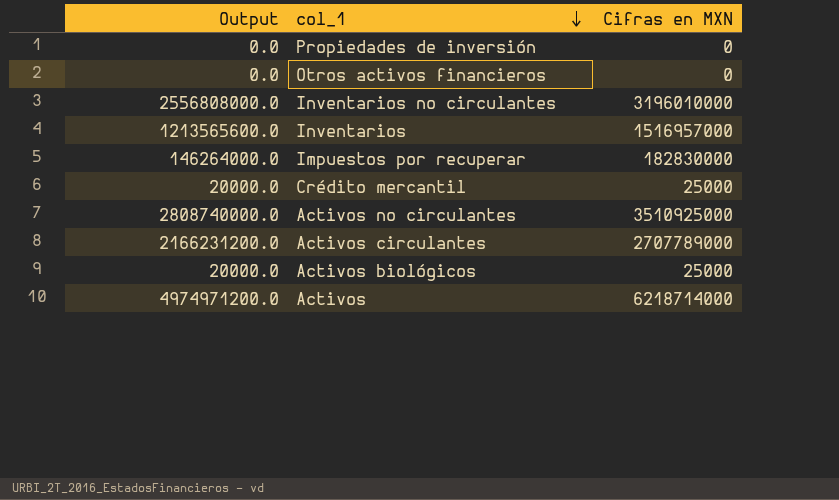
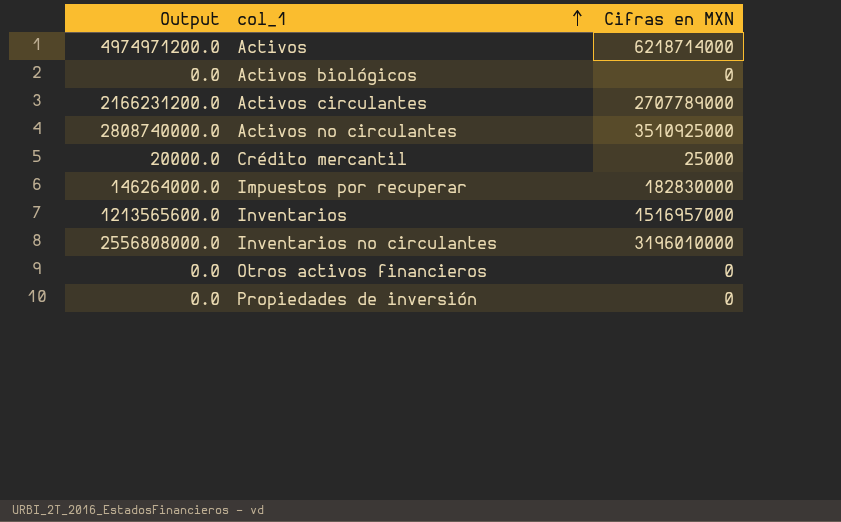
row order: col_1 descending -> col_1 ascending
Activos biológicos | Output: 20000.0 -> 0.0
Activos biológicos | Cifras en MXN: 25000 -> 0

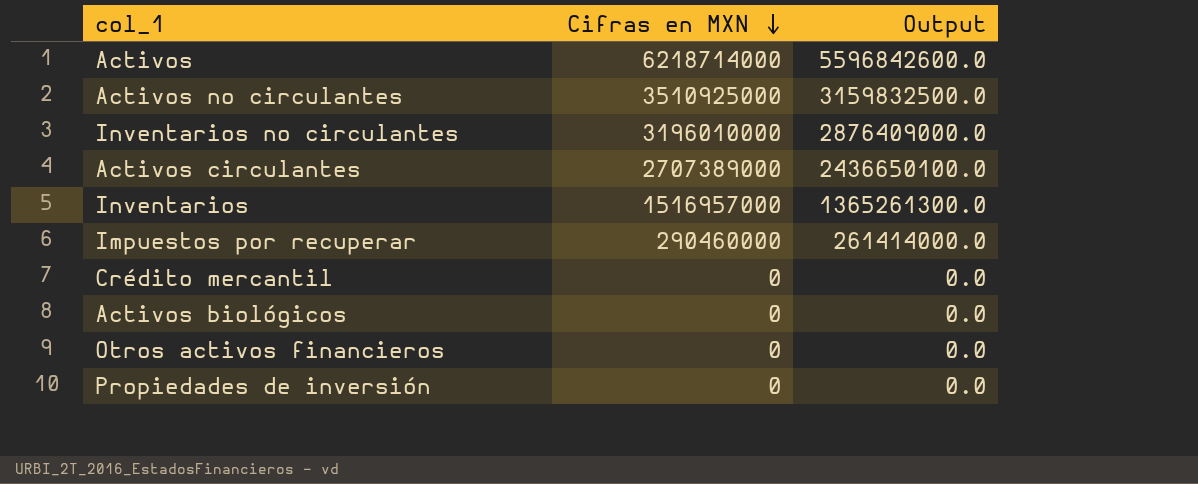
row order: col_1 ascending -> Cifras en MXN descending
column Output | formula: [Cifras en MXN] * 0.8 -> [Cifras en MXN] * 0.9
column Output | position: 1 -> 3
Activos circulantes | Cifras en MXN: 2707789000 -> 2707389000
Impuestos por recuperar | Cifras en MXN: 182830000 -> 290460000
Crédito mercantil | Cifras en MXN: 25000 -> 0

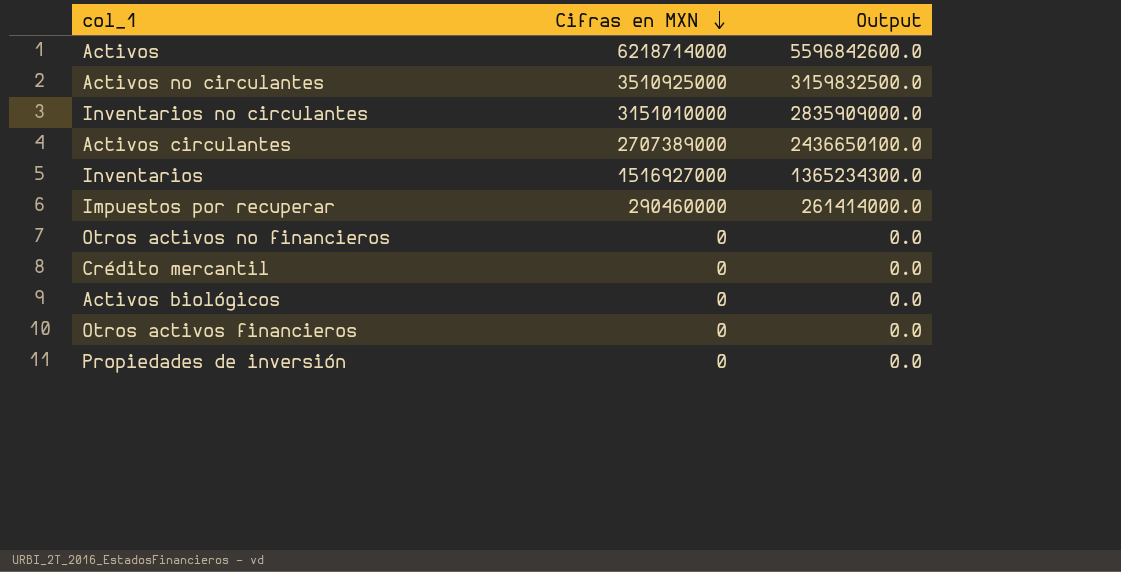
Inventarios no circulantes | Cifras en MXN: 3196010000 -> 3151010000
Inventarios no circulantes | Output: 2876409000.0 -> 2835909000.0
Inventarios | Cifras en MXN: 1516957000 -> 1516927000
Inventarios | Output: 1365261300.0 -> 1365234300.0
row Otros activos no financieros: none -> 0 | 0.0

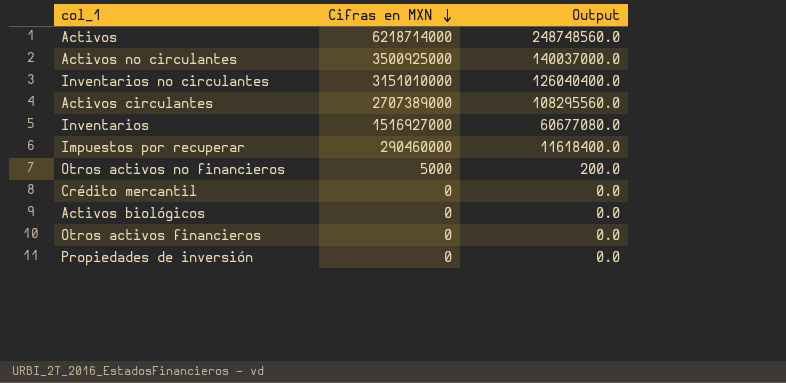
column Output | formula: [Cifras en MXN] * 0.9 -> [Cifras en MXN] * 0.04
Activos no circulantes | Cifras en MXN: 3510925000 -> 3500925000
Otros activos no financieros | Cifras en MXN: 0 -> 5000

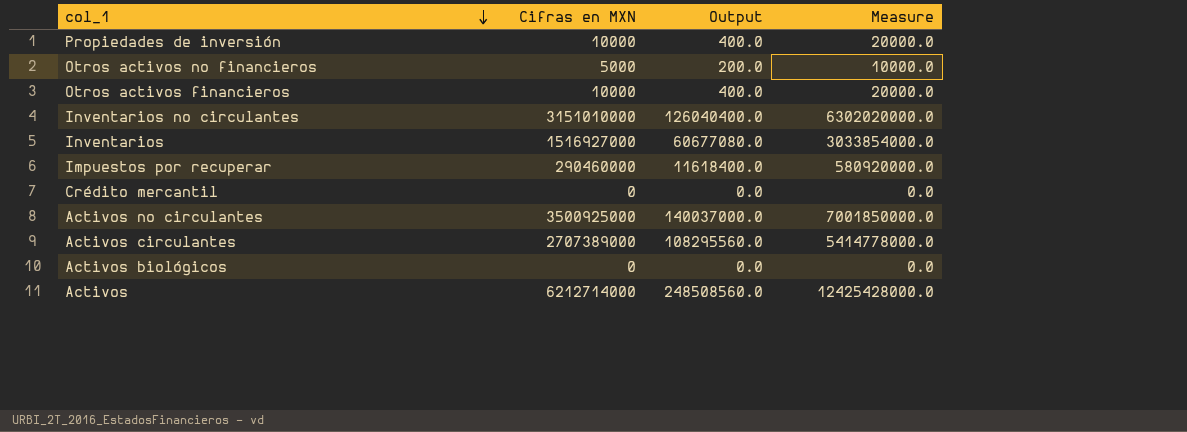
row order: Cifras en MXN descending -> col_1 descending
column Measure | formula: none -> [Cifras en MXN] * 2
Propiedades de inversión | Cifras en MXN: 0 -> 10000
Propiedades de inversión | Output: 0.0 -> 400.0
Otros activos financieros | Cifras en MXN: 0 -> 10000
Otros activos financieros | Output: 0.0 -> 400.0
Activos | Cifras en MXN: 6218714000 -> 6212714000
Activos | Output: 248748560.0 -> 248508560.0

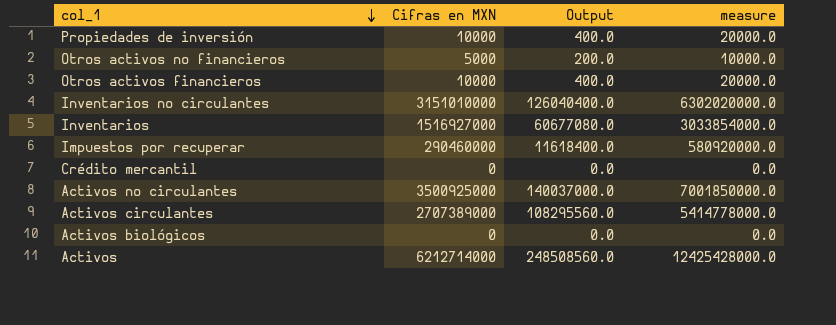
column name: Measure -> measure

